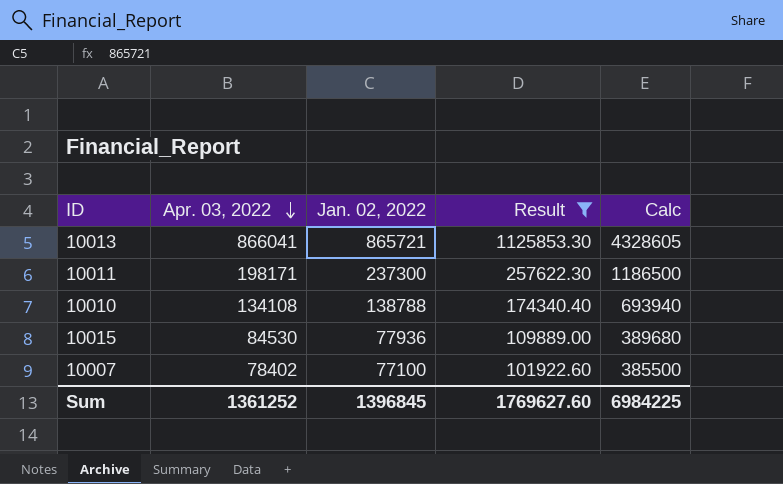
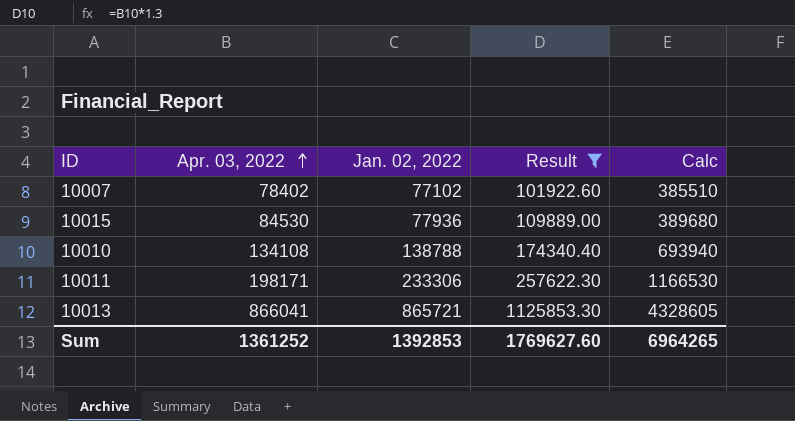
row order: Apr. 03, 2022 descending -> Apr. 03, 2022 ascending
10007 | Jan. 02, 2022: 77100 -> 77102
10007 | Calc: 385500 -> 385510
10011 | Jan. 02, 2022: 237300 -> 233306
10011 | Calc: 1186500 -> 1166530
Sum | Jan. 02, 2022: 1396845 -> 1392853
Sum | Calc: 6984225 -> 6964265

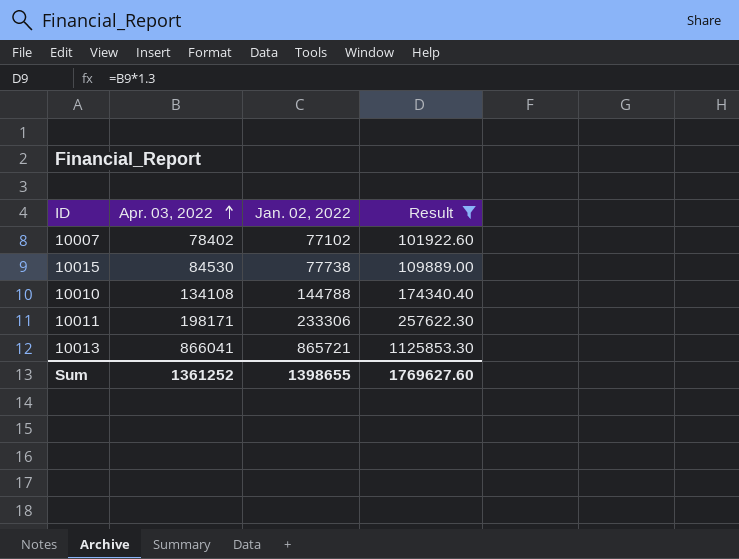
column Calc | formula: [Jan. 02, 2022] * 5 -> none
10015 | Jan. 02, 2022: 77936 -> 77738
10010 | Jan. 02, 2022: 138788 -> 144788
Sum | Jan. 02, 2022: 1392853 -> 1398655

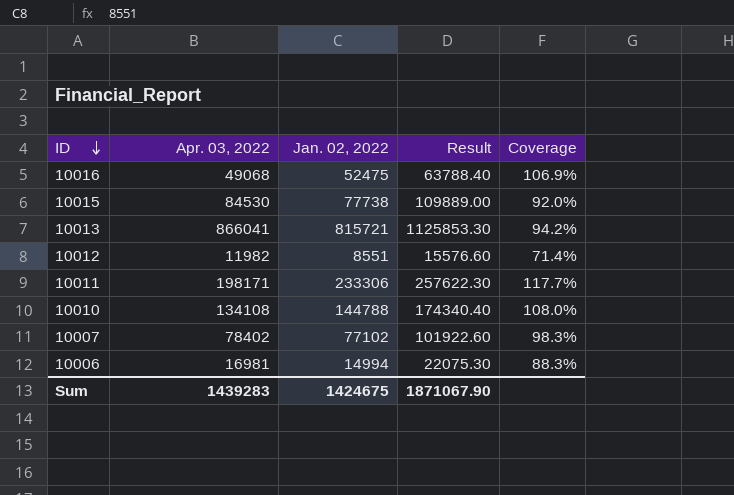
filter: Result >= 101922.60 -> none
row order: Apr. 03, 2022 ascending -> ID descending
column Coverage | formula: none -> [Jan. 02, 2022] / [Apr. 03, 2022]
10013 | Jan. 02, 2022: 865721 -> 815721
Sum | Apr. 03, 2022: 1361252 -> 1439283
Sum | Jan. 02, 2022: 1398655 -> 1424675
Sum | Result: 1769627.60 -> 1871067.90

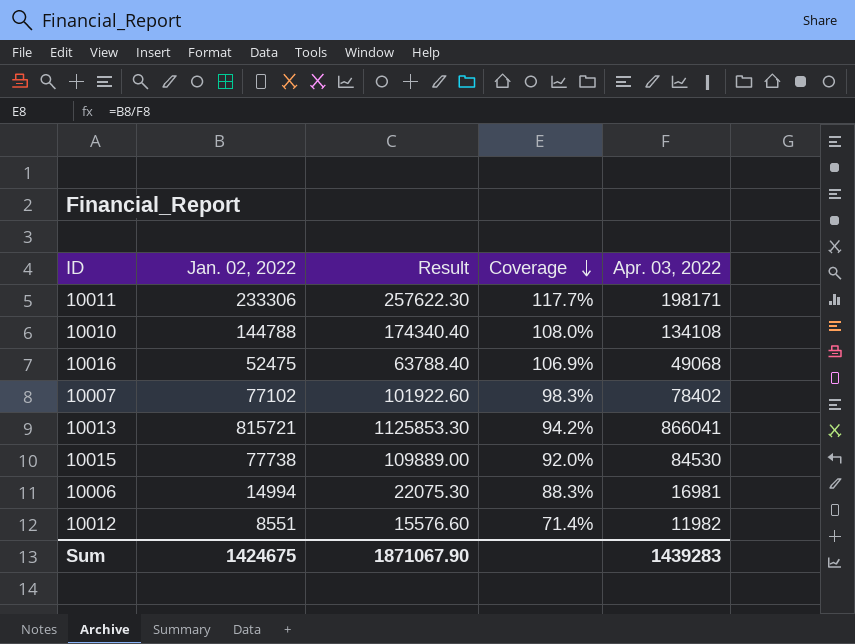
row order: ID descending -> Coverage descending
column Apr. 03, 2022 | position: 2 -> 5

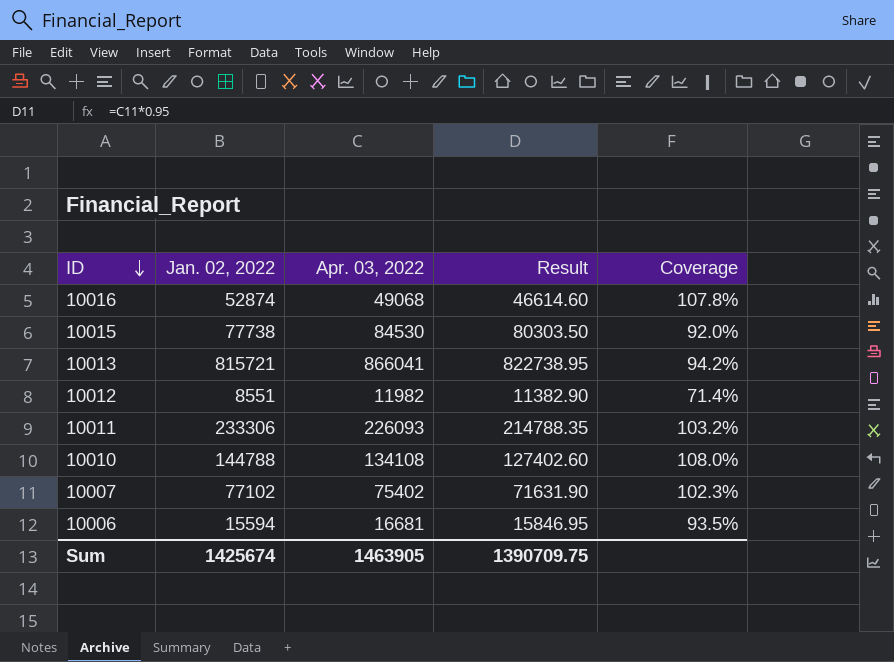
row order: Coverage descending -> ID descending
column Apr. 03, 2022 | position: 5 -> 3
column Result | formula: [Apr. 03, 2022] * 1.3 -> [Apr. 03, 2022] * 0.95
10016 | Jan. 02, 2022: 52475 -> 52874
10016 | Coverage: 106.9% -> 107.8%
10011 | Apr. 03, 2022: 198171 -> 226093
10011 | Coverage: 117.7% -> 103.2%
10007 | Apr. 03, 2022: 78402 -> 75402
10007 | Coverage: 98.3% -> 102.3%
10006 | Jan. 02, 2022: 14994 -> 15594
10006 | Apr. 03, 2022: 16981 -> 16681
10006 | Coverage: 88.3% -> 93.5%
Sum | Jan. 02, 2022: 1424675 -> 1425674
Sum | Apr. 03, 2022: 1439283 -> 1463905
Sum | Result: 1871067.90 -> 1390709.75

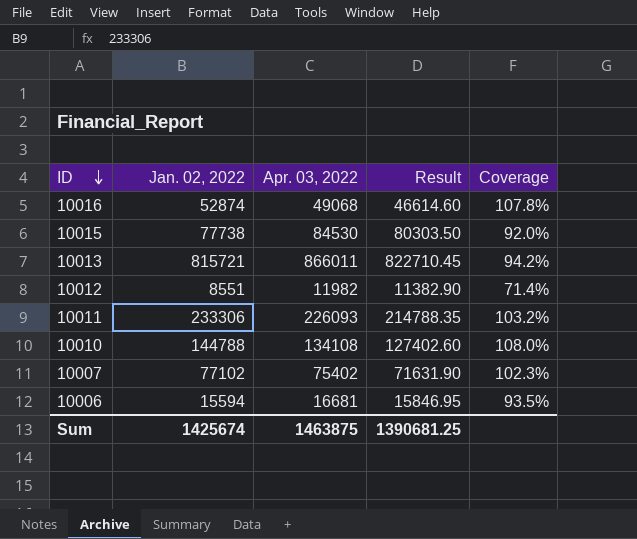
10013 | Apr. 03, 2022: 866041 -> 866011
10013 | Result: 822738.95 -> 822710.45
Sum | Apr. 03, 2022: 1463905 -> 1463875
Sum | Result: 1390709.75 -> 1390681.25

